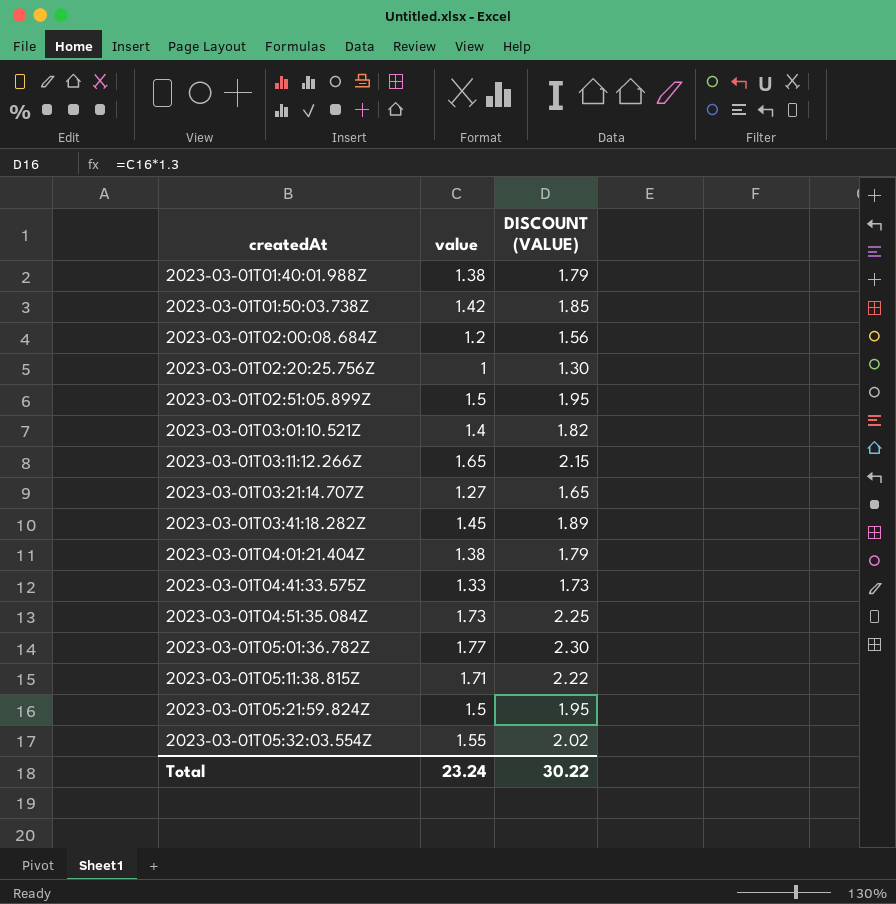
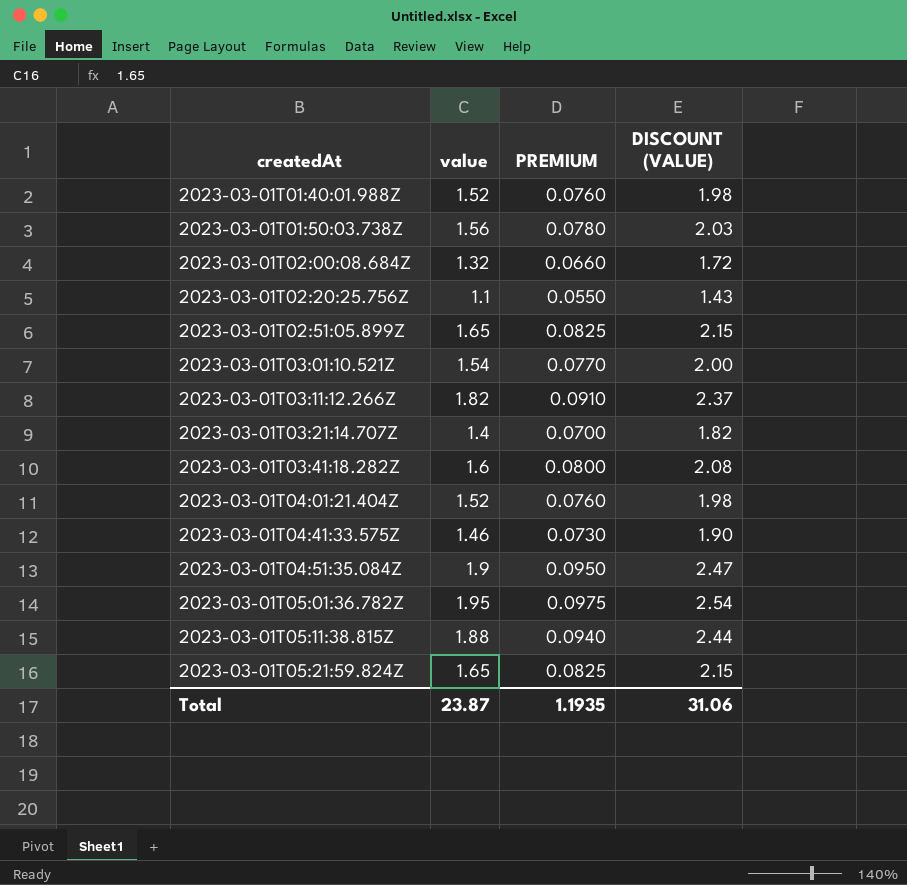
column PREMIUM | formula: none -> [value] * 0.05
row 2023-03-01T05:32:03.554Z: 1.55 | 2.02 -> none
2023-03-01T01:40:01.988Z | value: 1.38 -> 1.52
2023-03-01T01:40:01.988Z | DISCOUNT (VALUE): 1.79 -> 1.98
2023-03-01T01:50:03.738Z | value: 1.42 -> 1.56
2023-03-01T01:50:03.738Z | DISCOUNT (VALUE): 1.85 -> 2.03
2023-03-01T02:00:08.684Z | value: 1.2 -> 1.32
2023-03-01T02:00:08.684Z | DISCOUNT (VALUE): 1.56 -> 1.72
2023-03-01T02:20:25.756Z | value: 1 -> 1.1
2023-03-01T02:20:25.756Z | DISCOUNT (VALUE): 1.30 -> 1.43
2023-03-01T02:51:05.899Z | value: 1.5 -> 1.65
2023-03-01T02:51:05.899Z | DISCOUNT (VALUE): 1.95 -> 2.15
2023-03-01T03:01:10.521Z | value: 1.4 -> 1.54
2023-03-01T03:01:10.521Z | DISCOUNT (VALUE): 1.82 -> 2.00
2023-03-01T03:11:12.266Z | value: 1.65 -> 1.82
2023-03-01T03:11:12.266Z | DISCOUNT (VALUE): 2.15 -> 2.37
2023-03-01T03:21:14.707Z | value: 1.27 -> 1.4
2023-03-01T03:21:14.707Z | DISCOUNT (VALUE): 1.65 -> 1.82
2023-03-01T03:41:18.282Z | value: 1.45 -> 1.6
2023-03-01T03:41:18.282Z | DISCOUNT (VALUE): 1.89 -> 2.08
2023-03-01T04:01:21.404Z | value: 1.38 -> 1.52
2023-03-01T04:01:21.404Z | DISCOUNT (VALUE): 1.79 -> 1.98
2023-03-01T04:41:33.575Z | value: 1.33 -> 1.46
2023-03-01T04:41:33.575Z | DISCOUNT (VALUE): 1.73 -> 1.90
2023-03-01T04:51:35.084Z | value: 1.73 -> 1.9
2023-03-01T04:51:35.084Z | DISCOUNT (VALUE): 2.25 -> 2.47
2023-03-01T05:01:36.782Z | value: 1.77 -> 1.95
2023-03-01T05:01:36.782Z | DISCOUNT (VALUE): 2.30 -> 2.54
2023-03-01T05:11:38.815Z | value: 1.71 -> 1.88
2023-03-01T05:11:38.815Z | DISCOUNT (VALUE): 2.22 -> 2.44
2023-03-01T05:21:59.824Z | value: 1.5 -> 1.65
2023-03-01T05:21:59.824Z | DISCOUNT (VALUE): 1.95 -> 2.15
Total | value: 23.24 -> 23.87
Total | DISCOUNT (VALUE): 30.22 -> 31.06

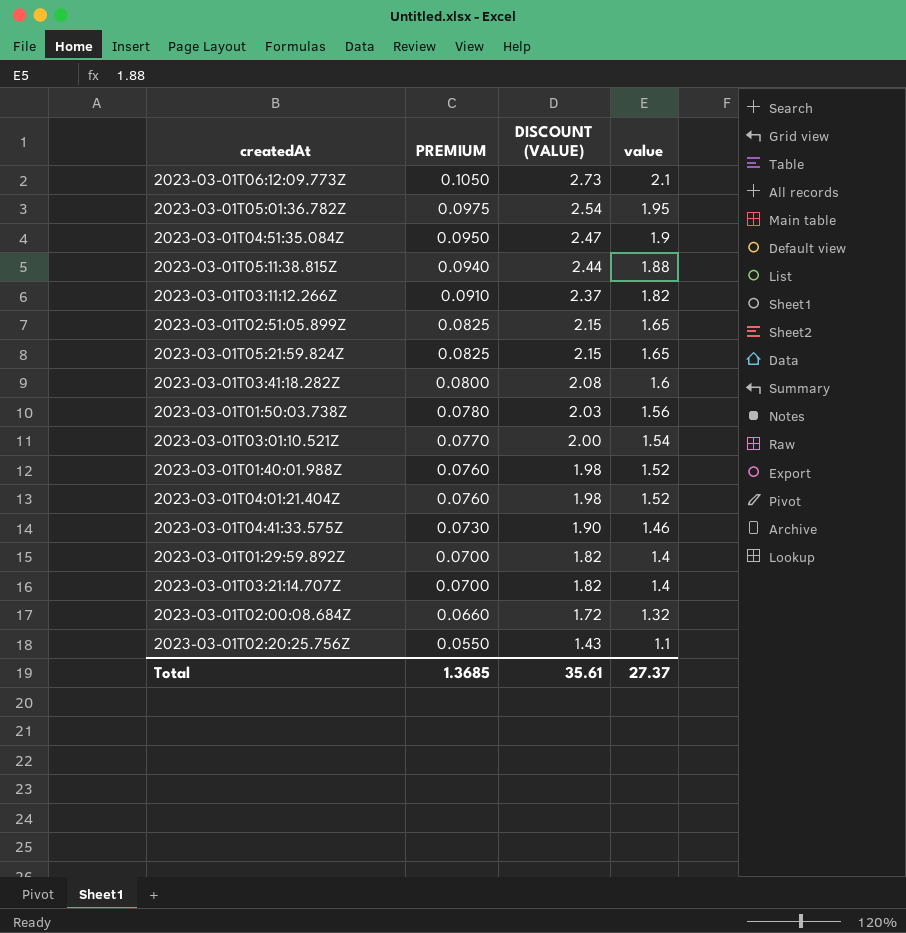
row order: createdAt ascending -> PREMIUM descending
column value | position: 2 -> 4
row 2023-03-01T06:12:09.773Z: none -> 0.1050 | 2.73 | 2.1
row 2023-03-01T01:29:59.892Z: none -> 0.0700 | 1.82 | 1.4
Total | PREMIUM: 1.1935 -> 1.3685
Total | DISCOUNT (VALUE): 31.06 -> 35.61
Total | value: 23.87 -> 27.37

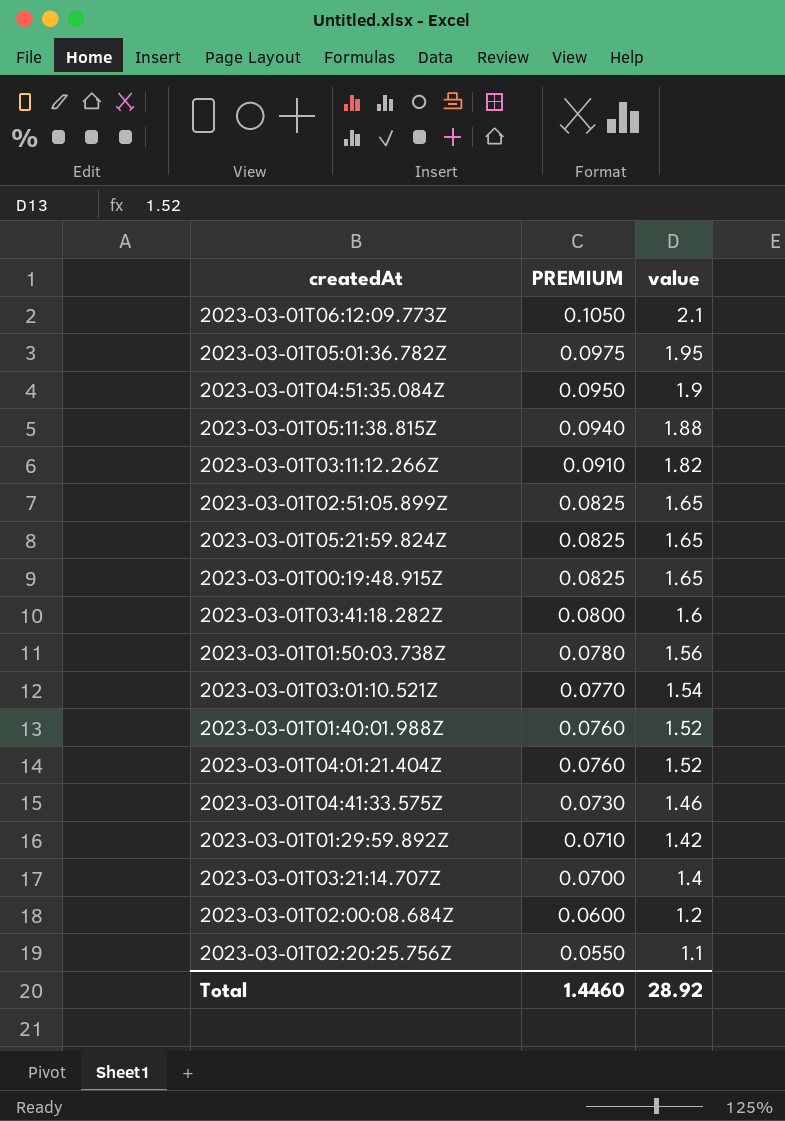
column DISCOUNT (VALUE) | formula: [value] * 1.3 -> none
row 2023-03-01T00:19:48.915Z: none -> 0.0825 | 1.65
2023-03-01T01:29:59.892Z | PREMIUM: 0.0700 -> 0.0710
2023-03-01T01:29:59.892Z | value: 1.4 -> 1.42
2023-03-01T02:00:08.684Z | PREMIUM: 0.0660 -> 0.0600
2023-03-01T02:00:08.684Z | value: 1.32 -> 1.2
Total | PREMIUM: 1.3685 -> 1.4460
Total | value: 27.37 -> 28.92

